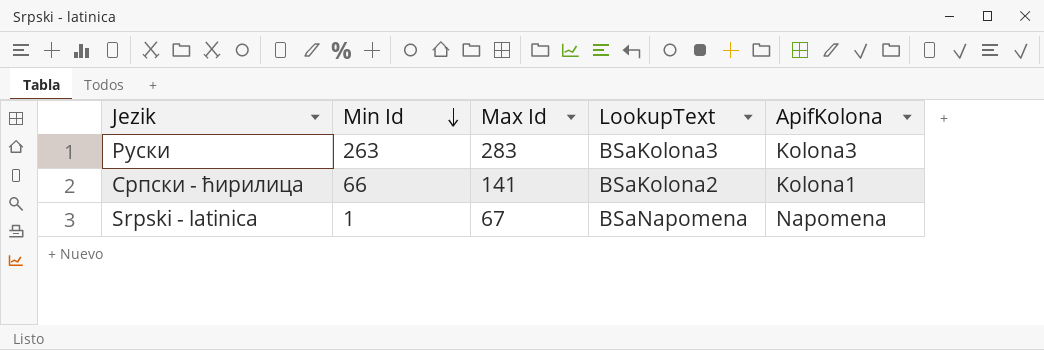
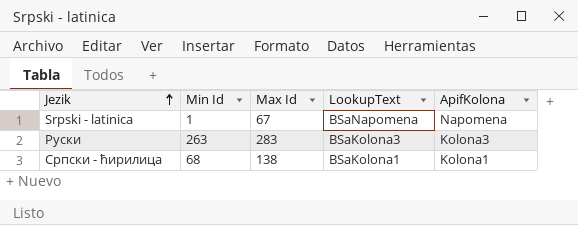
row order: Min Id descending -> Jezik ascending
Српски - ћирилица | Min Id: 66 -> 68
Српски - ћирилица | Max Id: 141 -> 138
Српски - ћирилица | LookupText: BSaKolona2 -> BSaKolona1

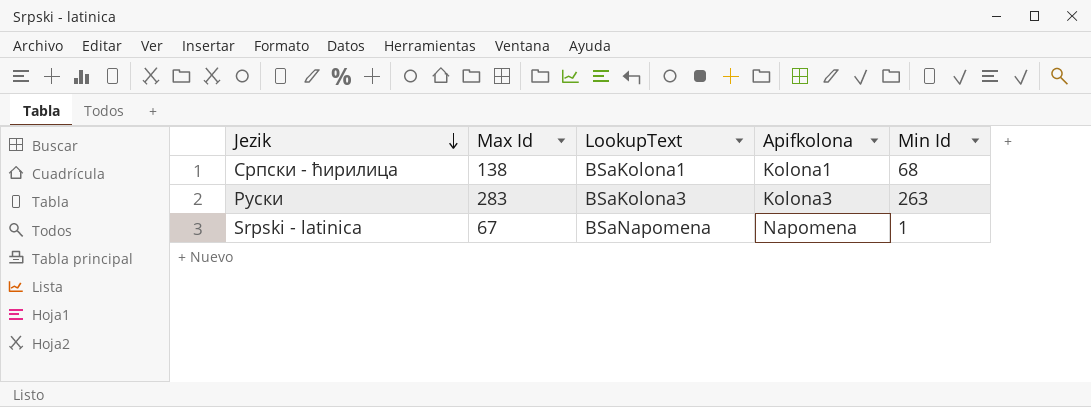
row order: Jezik ascending -> Jezik descending
column name: ApifKolona -> Apifkolona
column Min Id | position: 2 -> 5

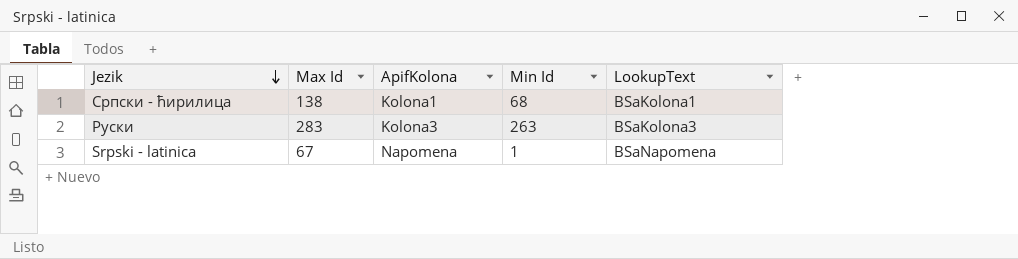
column name: Apifkolona -> ApifKolona
column LookupText | position: 3 -> 5

